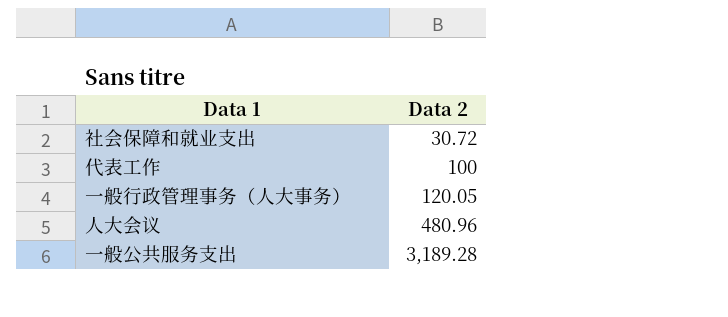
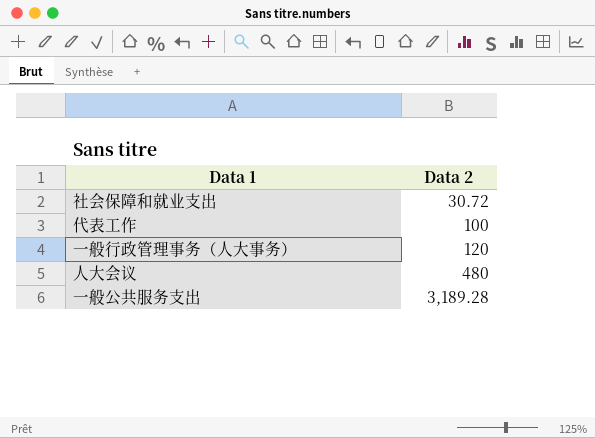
一般行政管理事务（人大事务） | Data 2: 120.05 -> 120
人大会议 | Data 2: 480.96 -> 480

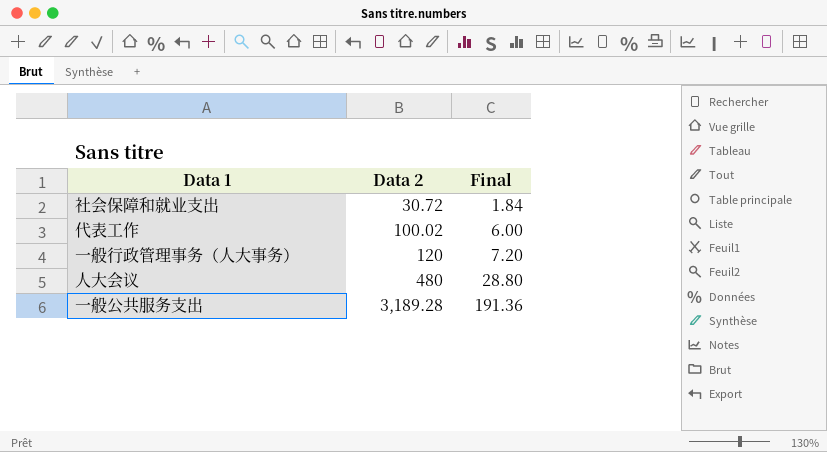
column Final | formula: none -> [Data 2] * 0.06
代表工作 | Data 2: 100 -> 100.02

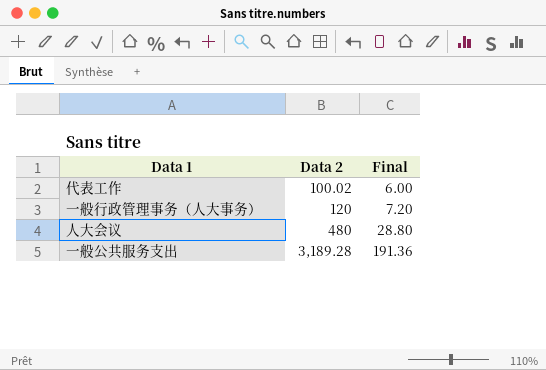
row 社会保障和就业支出: 30.72 | 1.84 -> none

